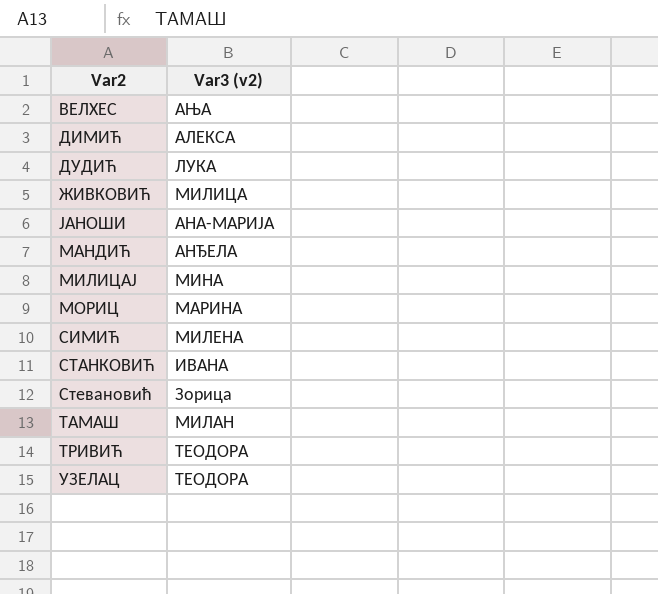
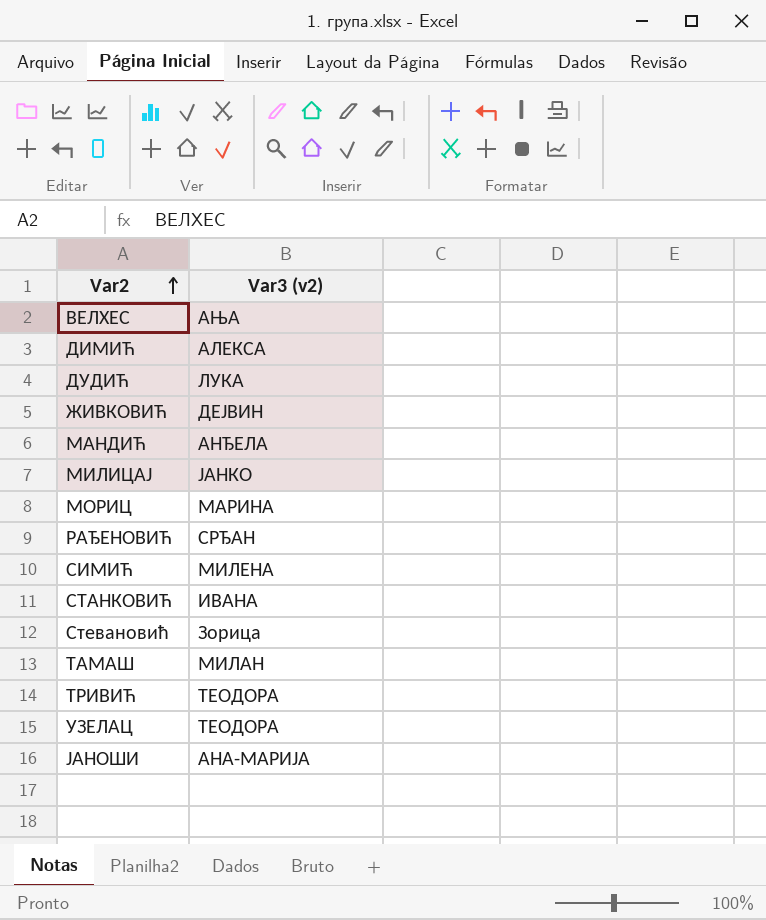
row order: none -> Var2 ascending
ЖИВКОВИЋ | Var3 (v2): МИЛИЦА -> ДЕЈВИН
МИЛИЦАЈ | Var3 (v2): МИНА -> ЈАНКО
row РАЂЕНОВИЋ: none -> СРЂАН

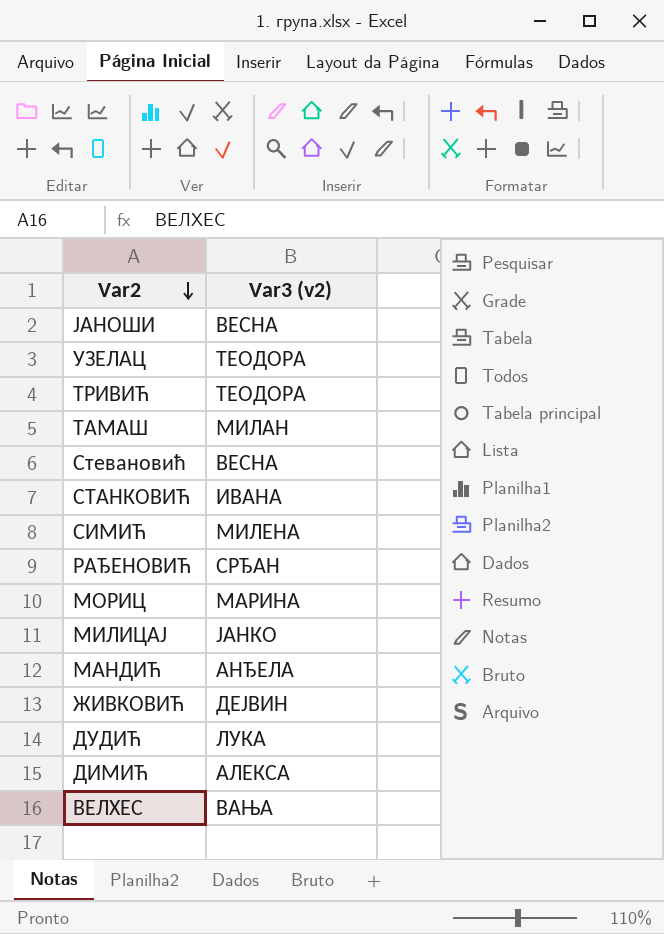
row order: Var2 ascending -> Var2 descending
ЈАНОШИ | Var3 (v2): АНА-МАРИЈА -> ВЕСНА
Стевановић | Var3 (v2): Зорица -> ВЕСНА
ВЕЛХЕС | Var3 (v2): АЊА -> ВАЊА

